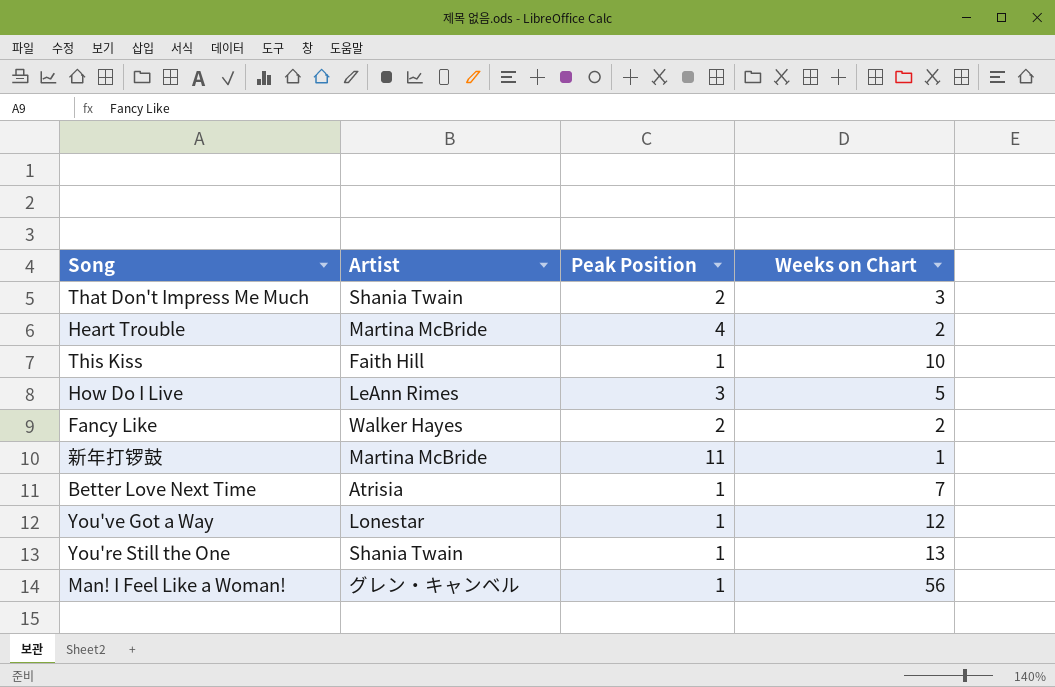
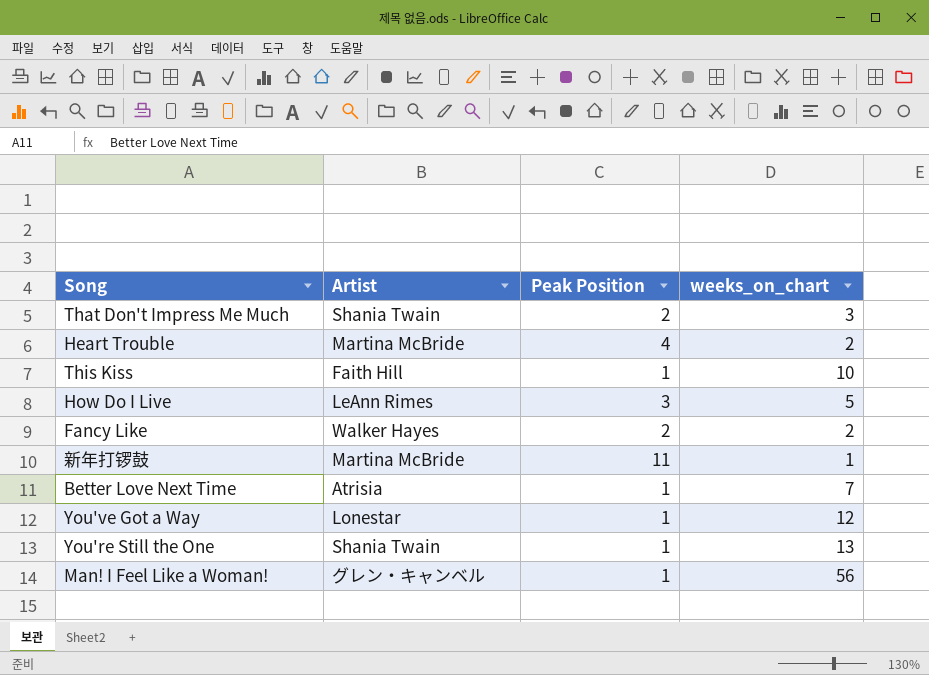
column name: Weeks on Chart -> weeks_on_chart

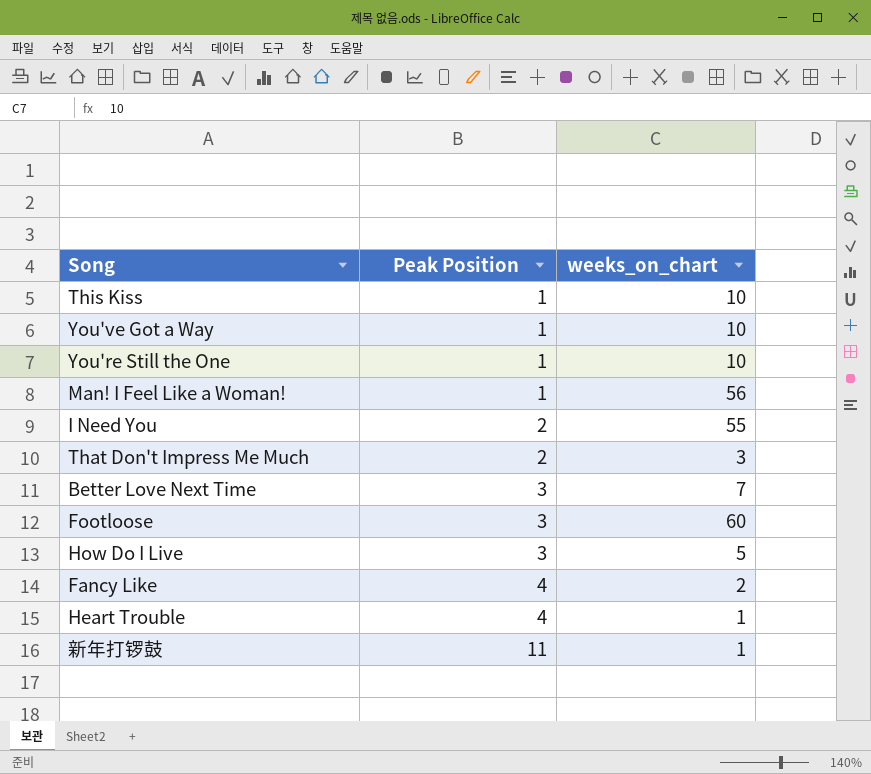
row order: none -> Peak Position ascending
column Artist | position: 2 -> none
You've Got a Way | weeks_on_chart: 12 -> 10
You're Still the One | weeks_on_chart: 13 -> 10
row I Need You: none -> 2 | 55
Better Love Next Time | Peak Position: 1 -> 3
row Footloose: none -> 3 | 60
Fancy Like | Peak Position: 2 -> 4
Heart Trouble | weeks_on_chart: 2 -> 1

